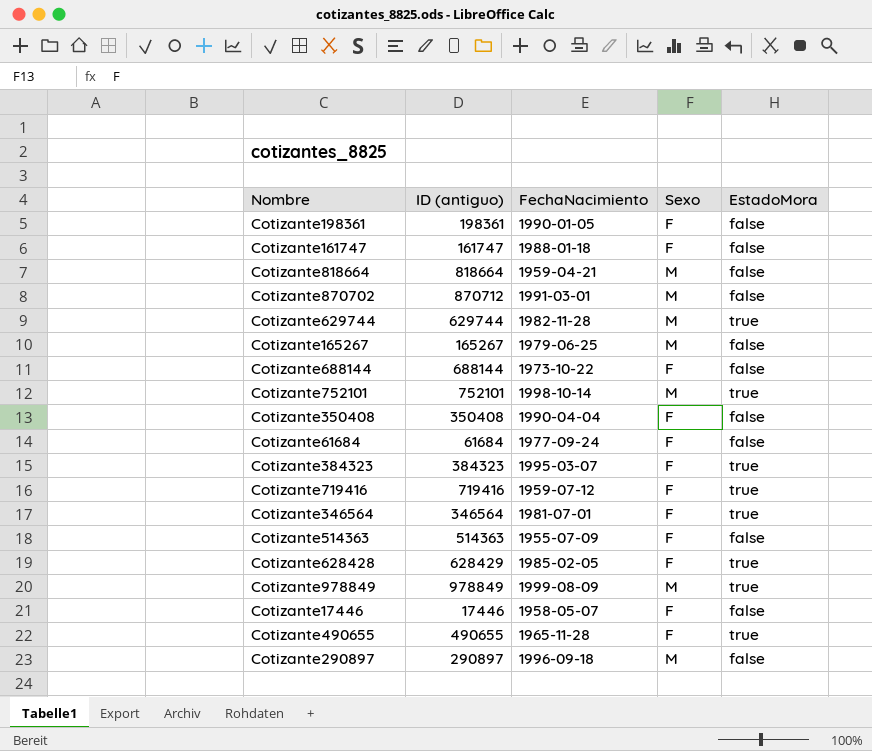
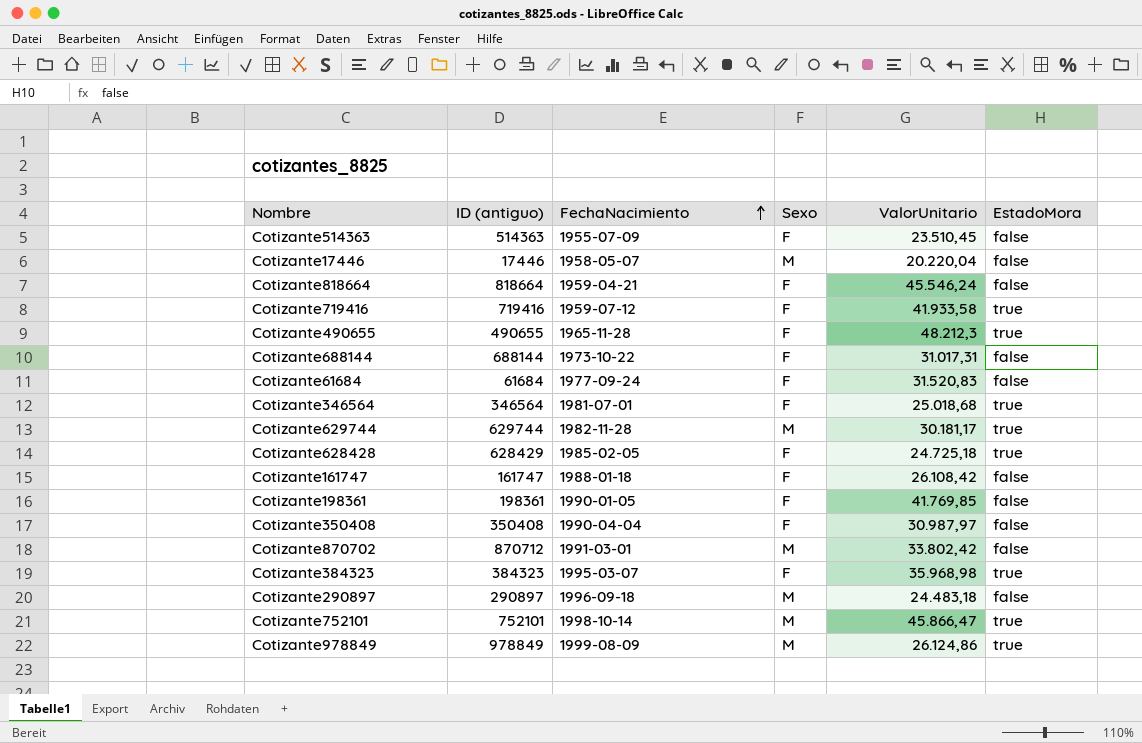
row order: none -> FechaNacimiento ascending
column ValorUnitario | position: none -> 5
row Cotizante165267: 165267 | 1979-06-25 | M | false -> none
Cotizante17446 | Sexo: F -> M
Cotizante818664 | Sexo: M -> F

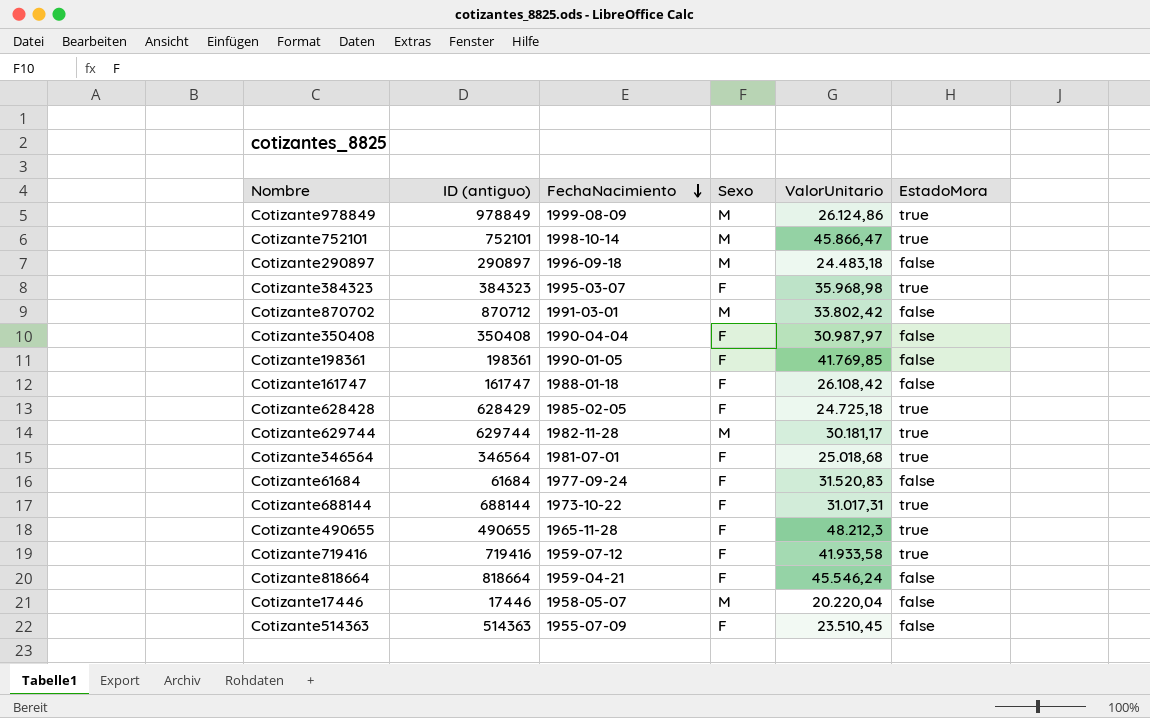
row order: FechaNacimiento ascending -> FechaNacimiento descending
Cotizante688144 | EstadoMora: false -> true

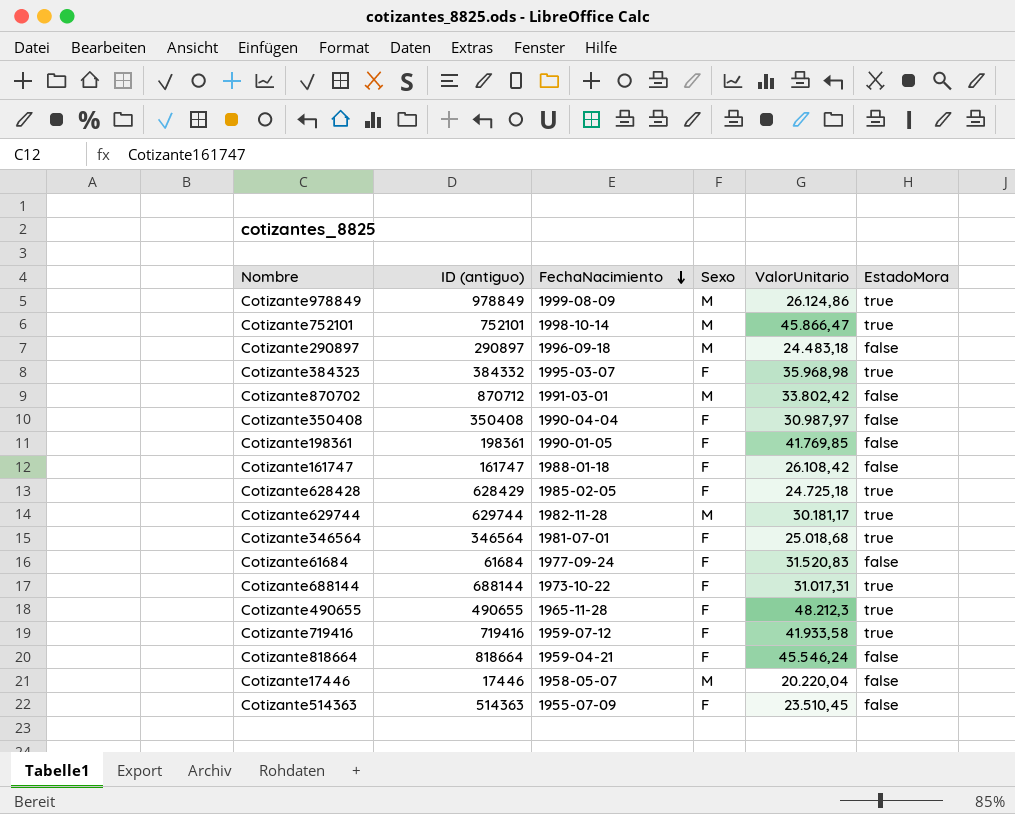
Cotizante384323 | ID (antiguo): 384323 -> 384332

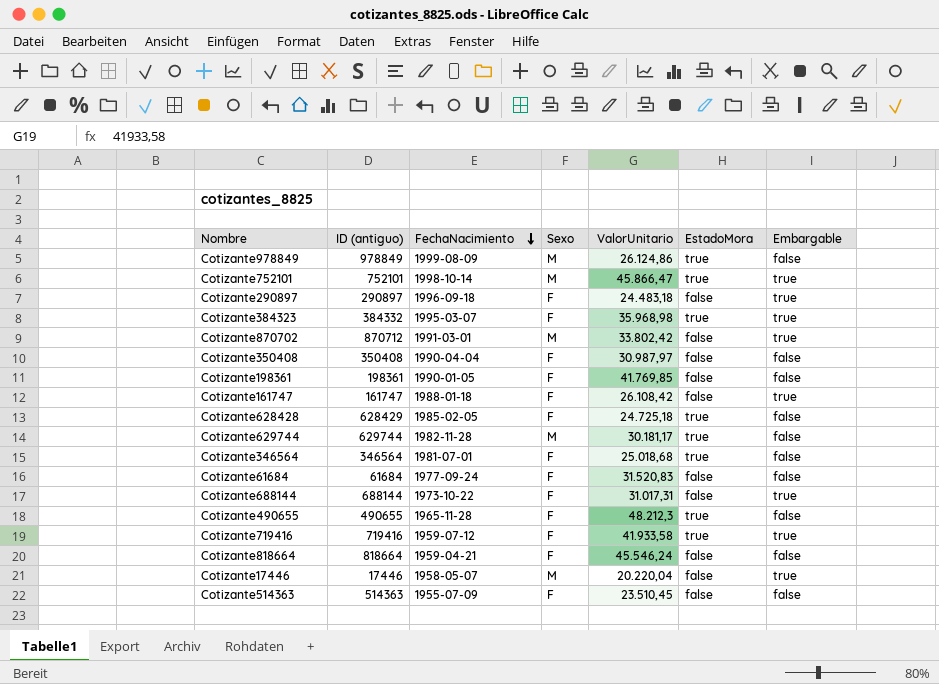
column Embargable | position: none -> 7
Cotizante290897 | Sexo: M -> F
Cotizante688144 | EstadoMora: true -> false

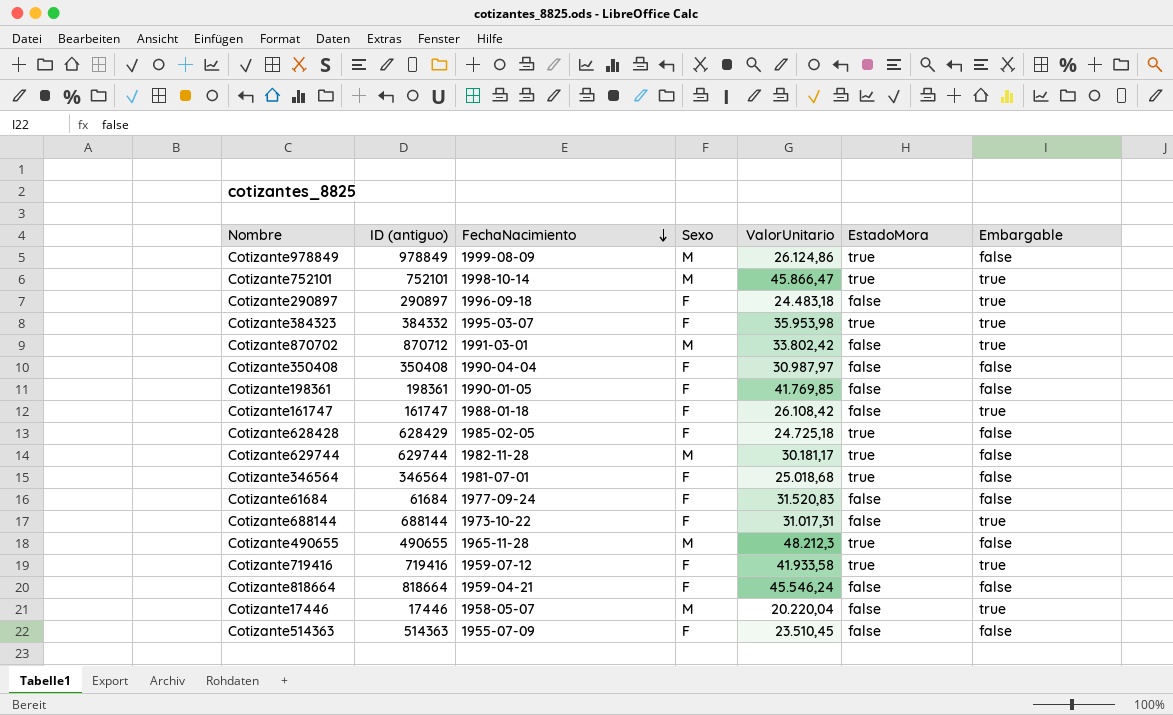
Cotizante384323 | ValorUnitario: 35.968,98 -> 35.953,98
Cotizante490655 | Sexo: F -> M

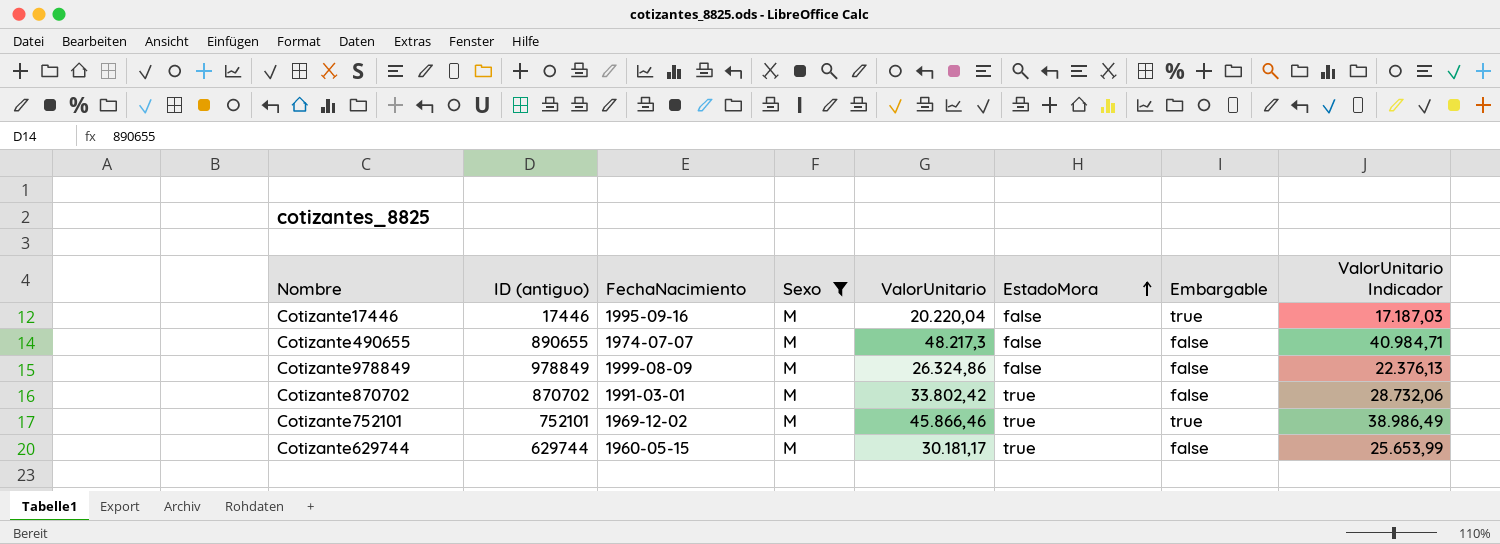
filter: none -> Sexo = M
row order: FechaNacimiento descending -> EstadoMora ascending
column ValorUnitario Indicador | formula: none -> [ValorUnitario] * 0,85
Cotizante17446 | FechaNacimiento: 1958-05-07 -> 1995-09-16
Cotizante490655 | ID (antiguo): 490655 -> 890655
Cotizante490655 | FechaNacimiento: 1965-11-28 -> 1974-07-07
Cotizante490655 | ValorUnitario: 48.212,3 -> 48.217,3
Cotizante490655 | EstadoMora: true -> false
Cotizante978849 | ValorUnitario: 26.124,86 -> 26.324,86
Cotizante978849 | EstadoMora: true -> false
Cotizante870702 | ID (antiguo): 870712 -> 870702
Cotizante870702 | EstadoMora: false -> true
Cotizante870702 | Embargable: true -> false
Cotizante752101 | FechaNacimiento: 1998-10-14 -> 1969-12-02
Cotizante752101 | ValorUnitario: 45.866,47 -> 45.866,46
Cotizante629744 | FechaNacimiento: 1982-11-28 -> 1960-05-15

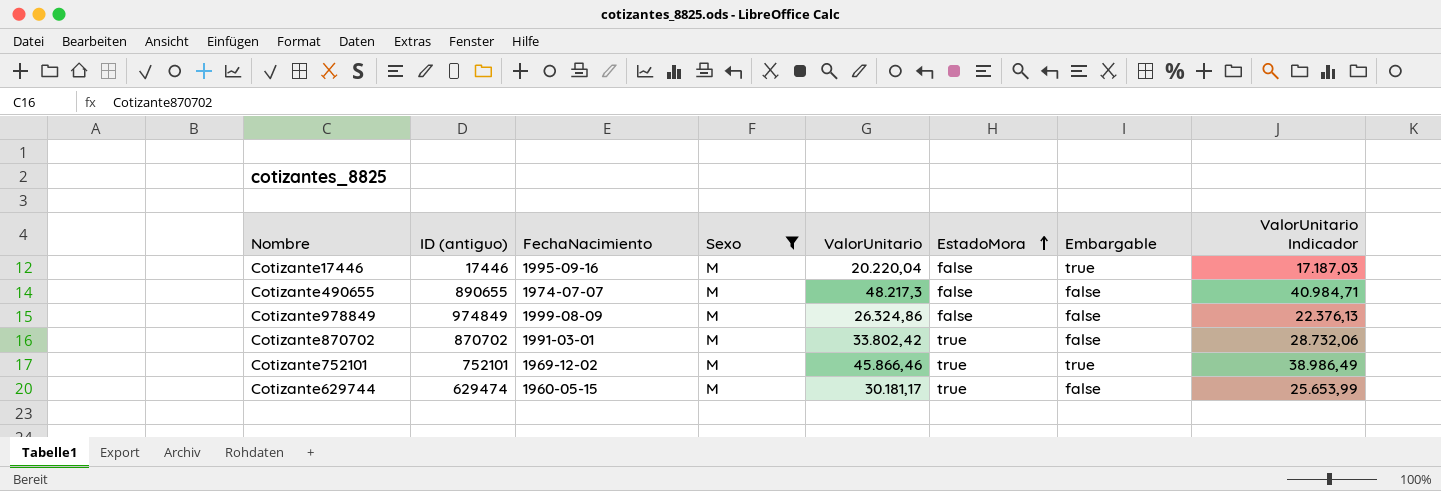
Cotizante978849 | ID (antiguo): 978849 -> 974849
Cotizante629744 | ID (antiguo): 629744 -> 629474

